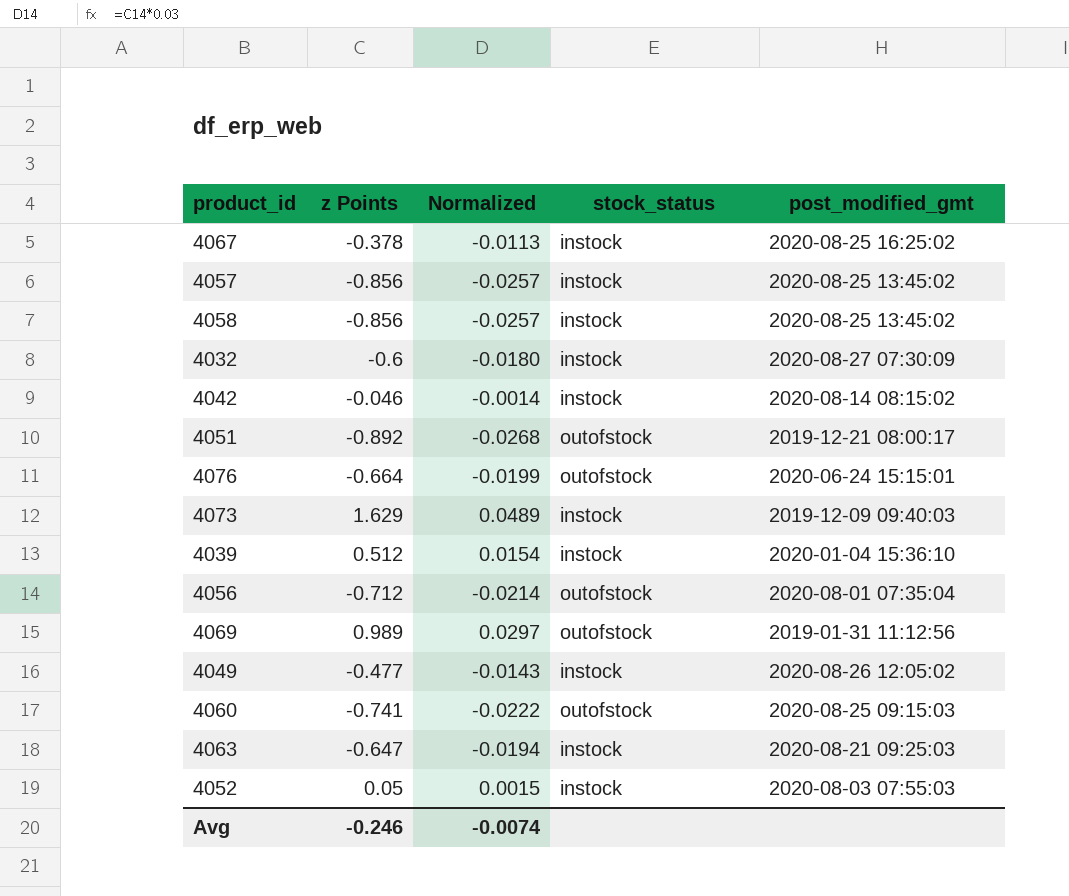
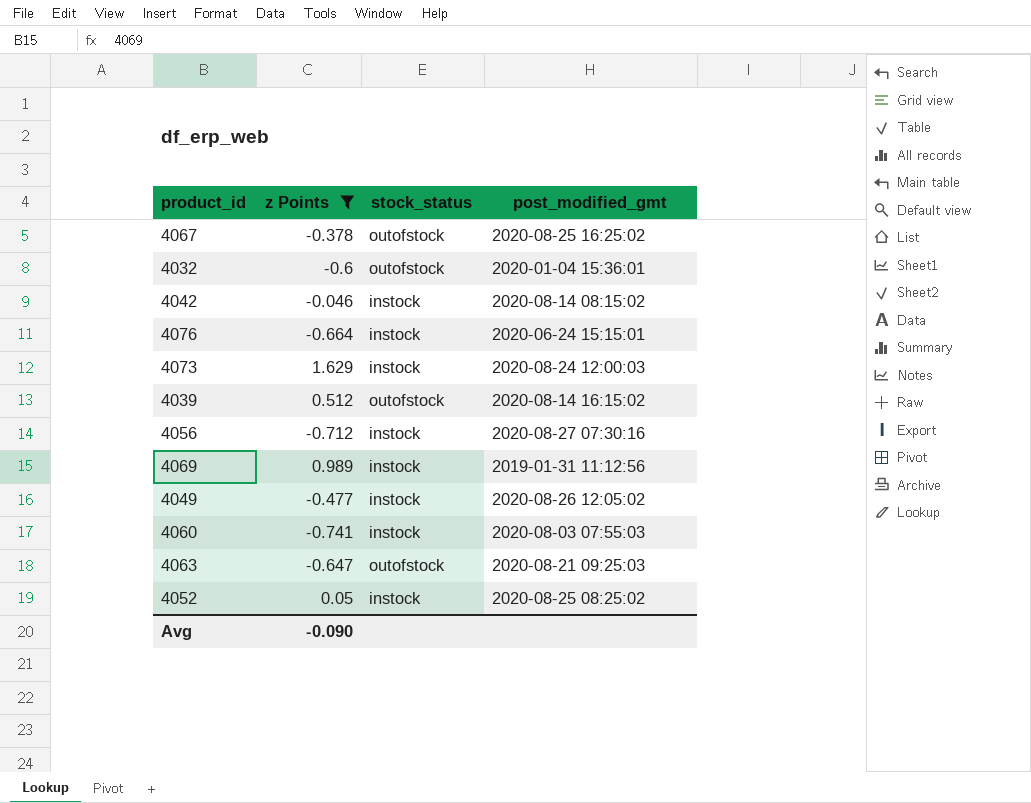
filter: none -> z Points >= -0.741
column Normalized | formula: [z Points] * 0.03 -> none
4067 | stock_status: instock -> outofstock
4032 | stock_status: instock -> outofstock
4032 | post_modified_gmt: 2020-08-27 07:30:09 -> 2020-01-04 15:36:01
4076 | stock_status: outofstock -> instock
4073 | post_modified_gmt: 2019-12-09 09:40:03 -> 2020-08-24 12:00:03
4039 | stock_status: instock -> outofstock
4039 | post_modified_gmt: 2020-01-04 15:36:10 -> 2020-08-14 16:15:02
4056 | stock_status: outofstock -> instock
4056 | post_modified_gmt: 2020-08-01 07:35:04 -> 2020-08-27 07:30:16
4069 | stock_status: outofstock -> instock
4060 | stock_status: outofstock -> instock
4060 | post_modified_gmt: 2020-08-25 09:15:03 -> 2020-08-03 07:55:03
4063 | stock_status: instock -> outofstock
4052 | post_modified_gmt: 2020-08-03 07:55:03 -> 2020-08-25 08:25:02
Avg | z Points: -0.246 -> -0.090

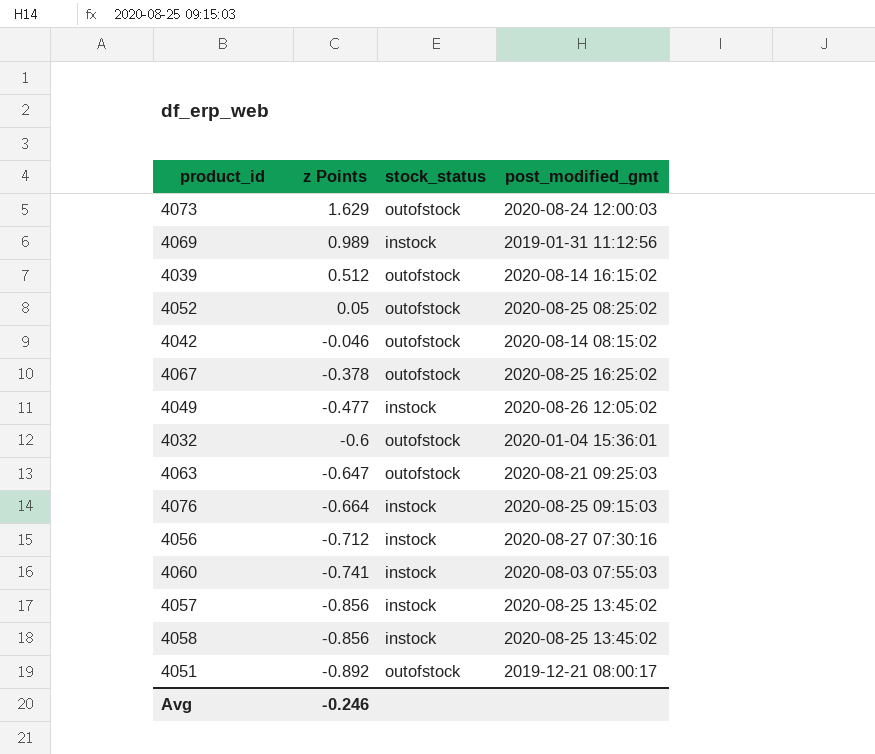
filter: z Points >= -0.741 -> none
row order: none -> z Points descending
4073 | stock_status: instock -> outofstock
4052 | stock_status: instock -> outofstock
4042 | stock_status: instock -> outofstock
4076 | post_modified_gmt: 2020-06-24 15:15:01 -> 2020-08-25 09:15:03
Avg | z Points: -0.090 -> -0.246

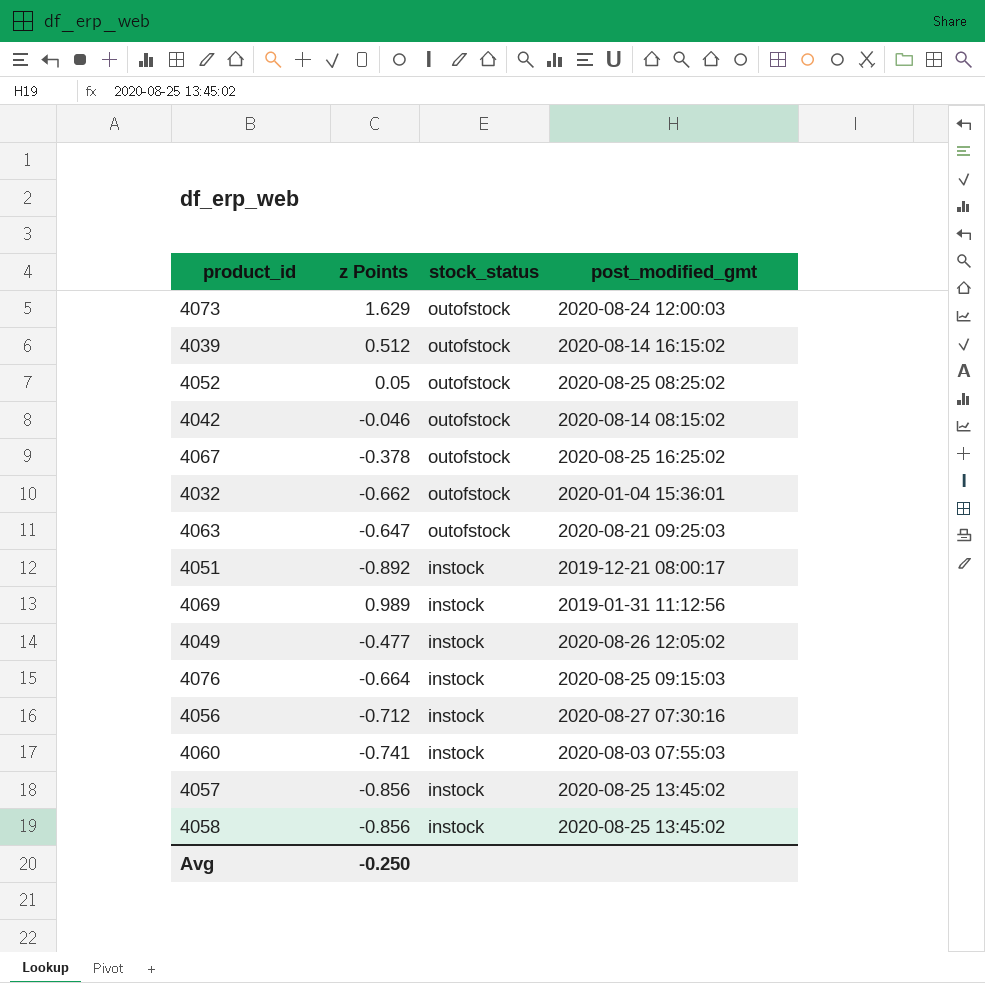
row order: z Points descending -> stock_status descending
4032 | z Points: -0.6 -> -0.662
4051 | stock_status: outofstock -> instock
Avg | z Points: -0.246 -> -0.250

